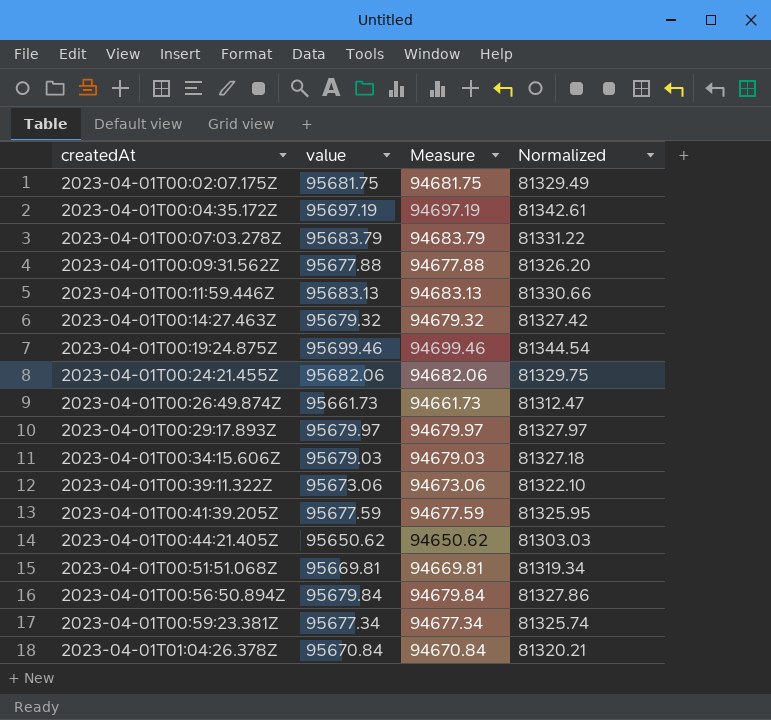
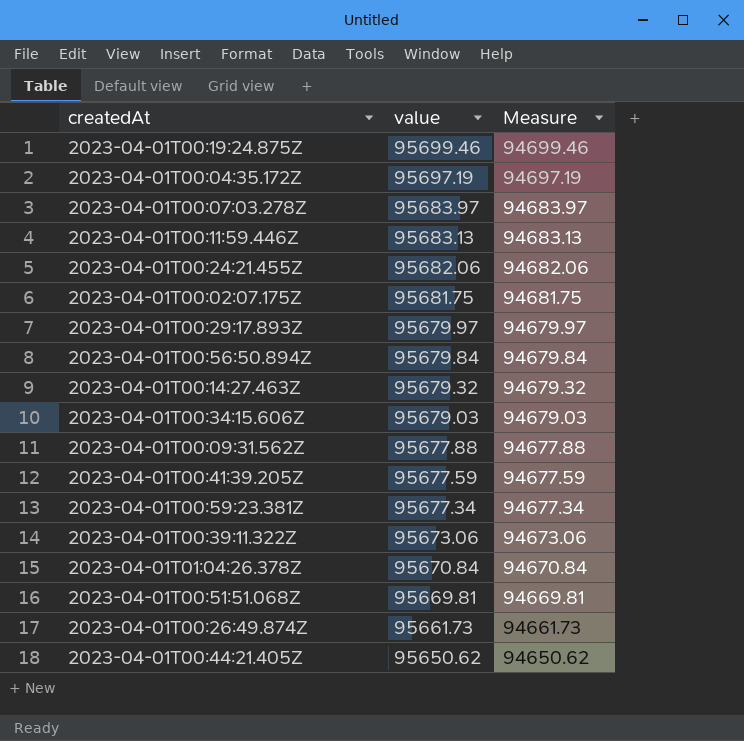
row order: createdAt ascending -> value descending
column Normalized | formula: [value] * 0.85 -> none
2023-04-01T00:07:03.278Z | value: 95683.79 -> 95683.97
2023-04-01T00:07:03.278Z | Measure: 94683.79 -> 94683.97

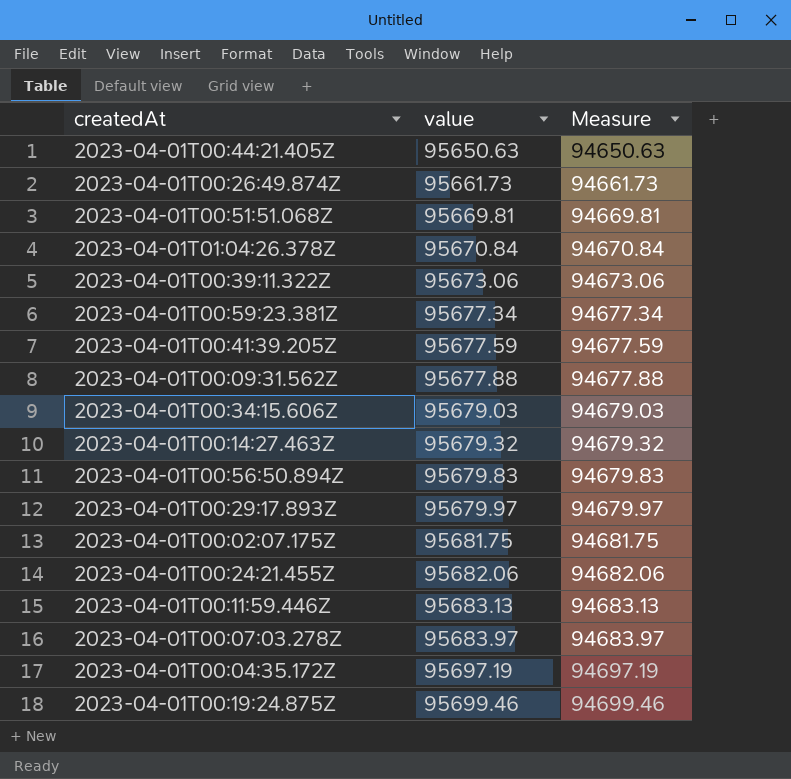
row order: value descending -> value ascending
2023-04-01T00:44:21.405Z | value: 95650.62 -> 95650.63
2023-04-01T00:44:21.405Z | Measure: 94650.62 -> 94650.63
2023-04-01T00:56:50.894Z | value: 95679.84 -> 95679.83
2023-04-01T00:56:50.894Z | Measure: 94679.84 -> 94679.83

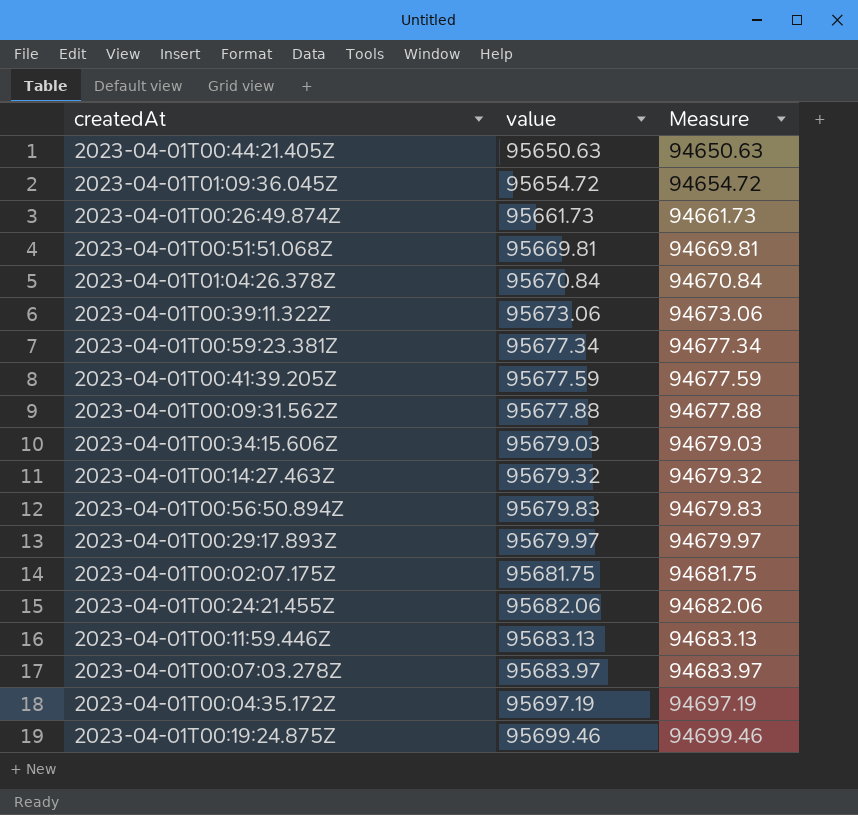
row 2023-04-01T01:09:36.045Z: none -> 95654.72 | 94654.72

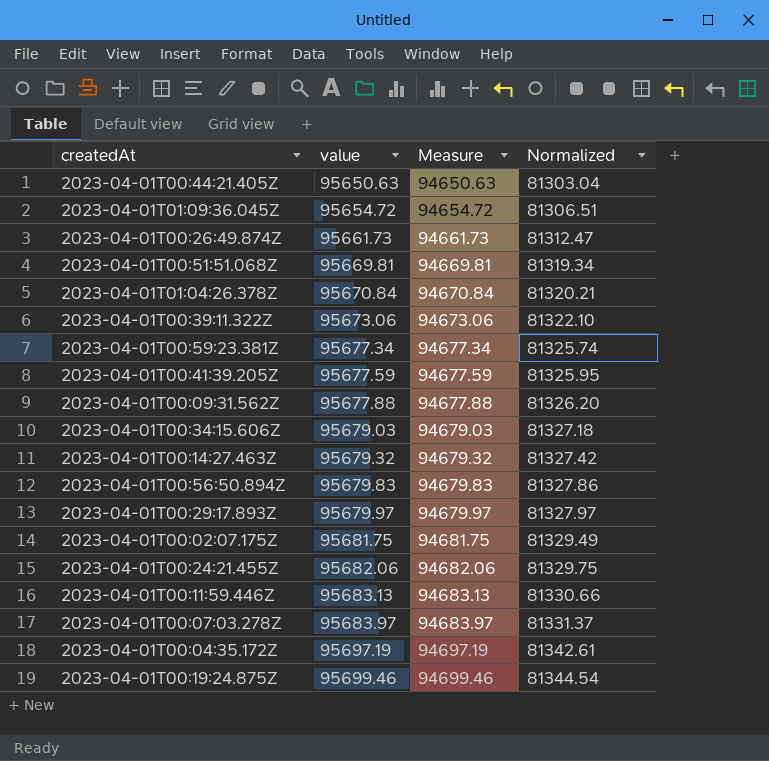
column Normalized | formula: none -> [value] * 0.85

